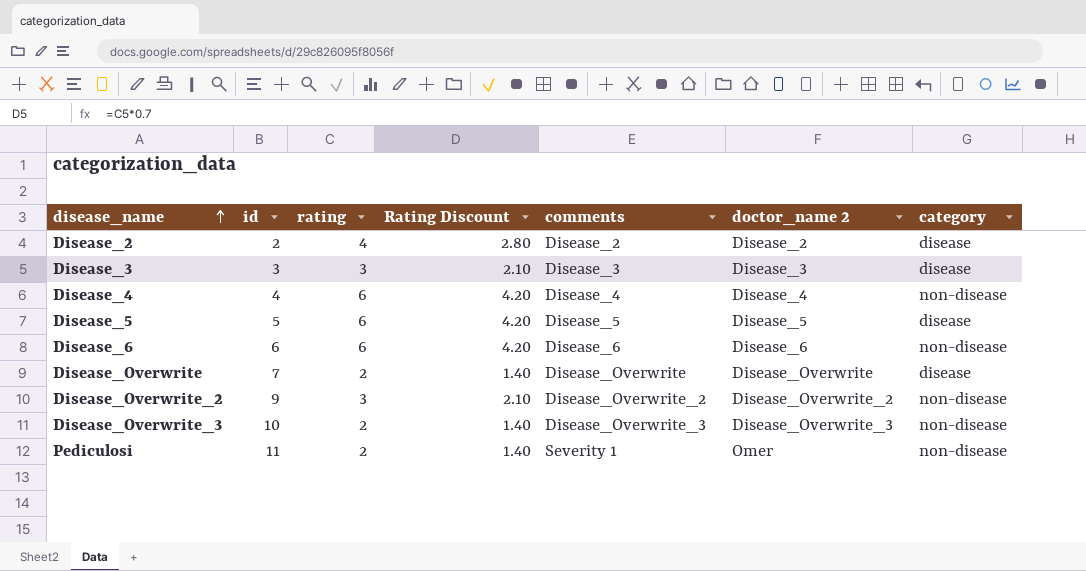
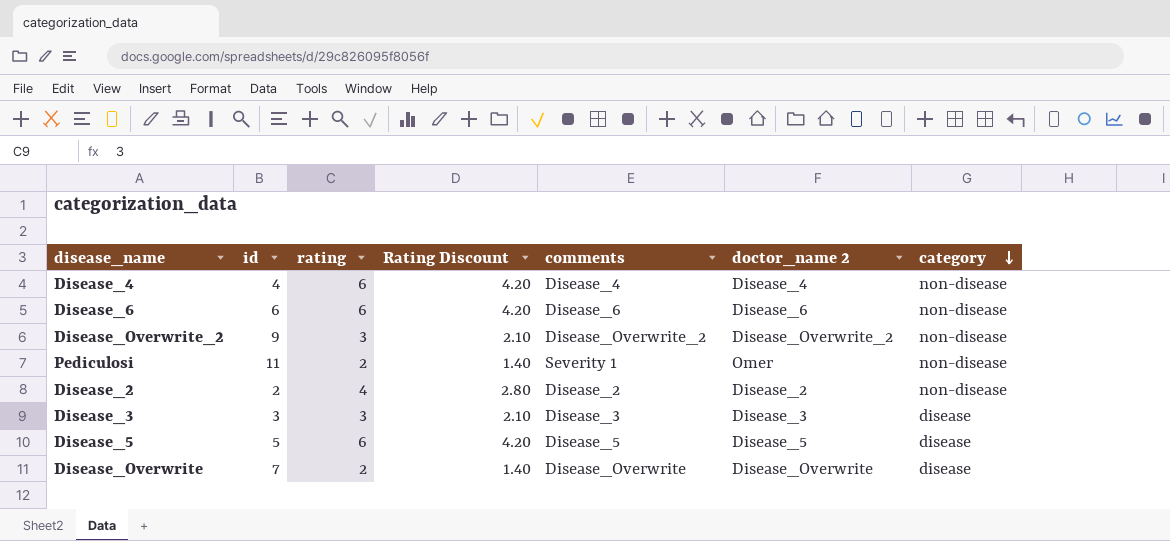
row order: disease_name ascending -> category descending
row Disease_Overwrite_3: 10 | 2 | 1.40 | Disease_Overwrite_3 | Disease_Overwrite_3 | non-disease -> none
Disease_2 | category: disease -> non-disease

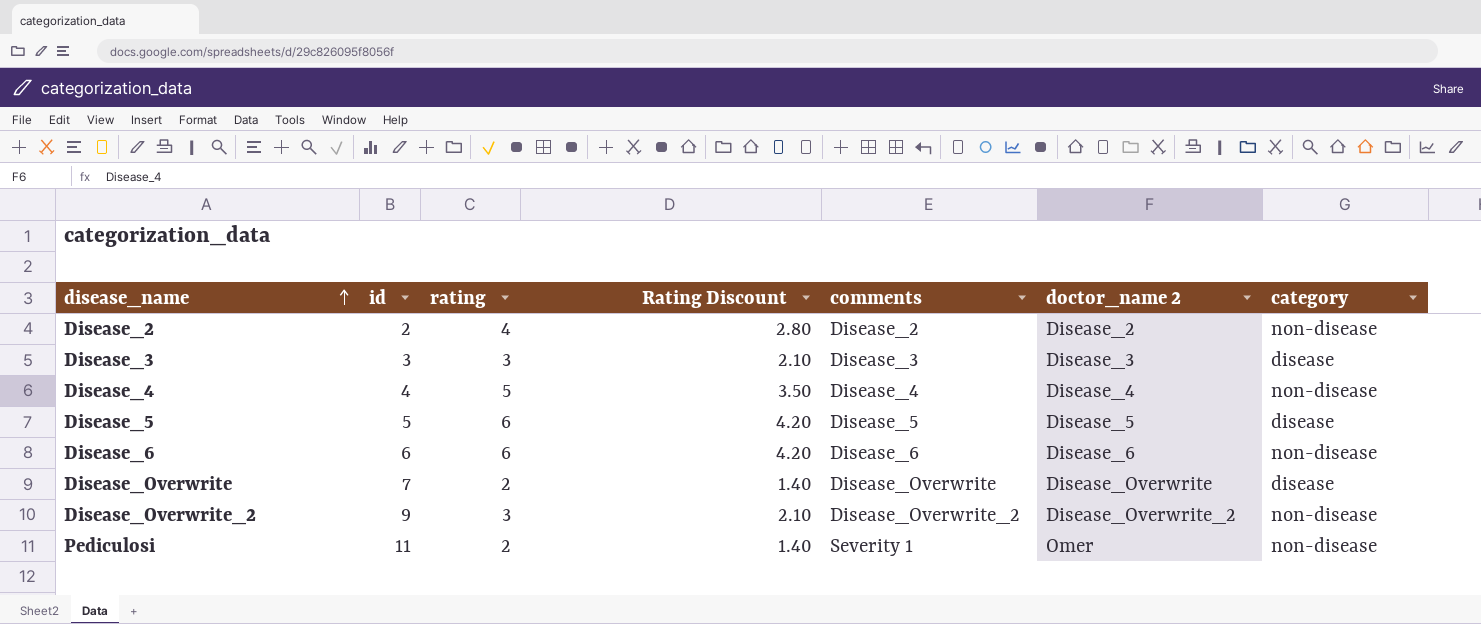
row order: category descending -> disease_name ascending
Disease_4 | rating: 6 -> 5
Disease_4 | Rating Discount: 4.20 -> 3.50

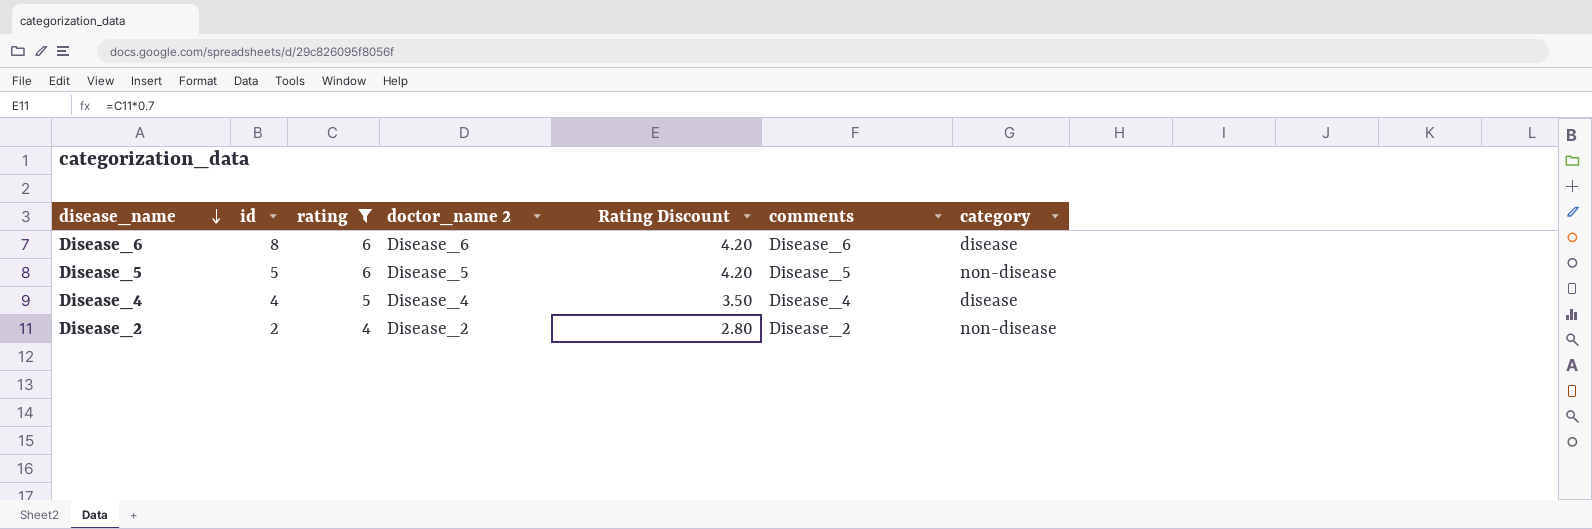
filter: none -> rating >= 4
row order: disease_name ascending -> disease_name descending
column doctor_name 2 | position: 6 -> 4
Disease_6 | id: 6 -> 8
Disease_6 | category: non-disease -> disease
Disease_5 | category: disease -> non-disease
Disease_4 | category: non-disease -> disease

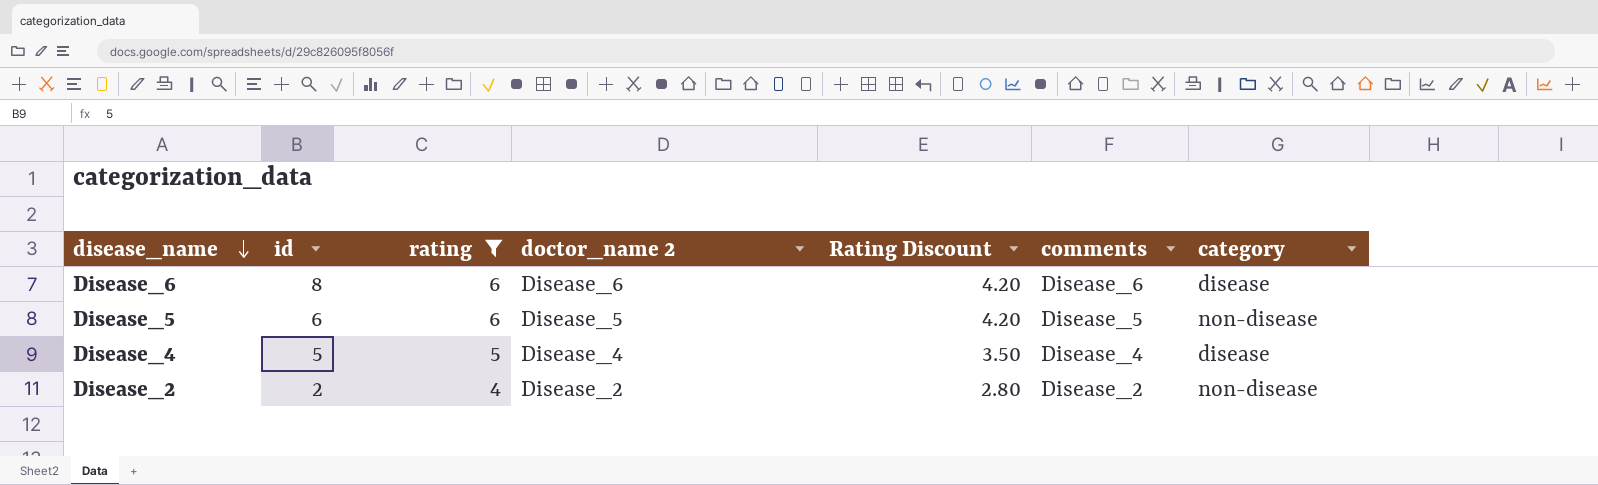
Disease_5 | id: 5 -> 6
Disease_4 | id: 4 -> 5

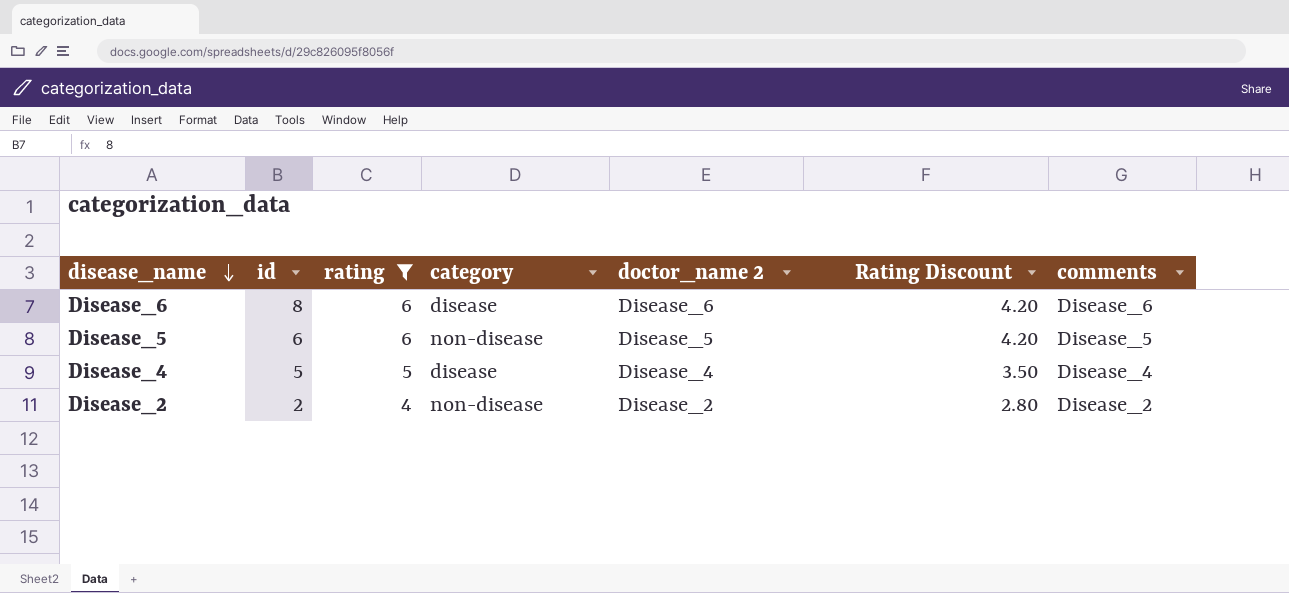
column category | position: 7 -> 4

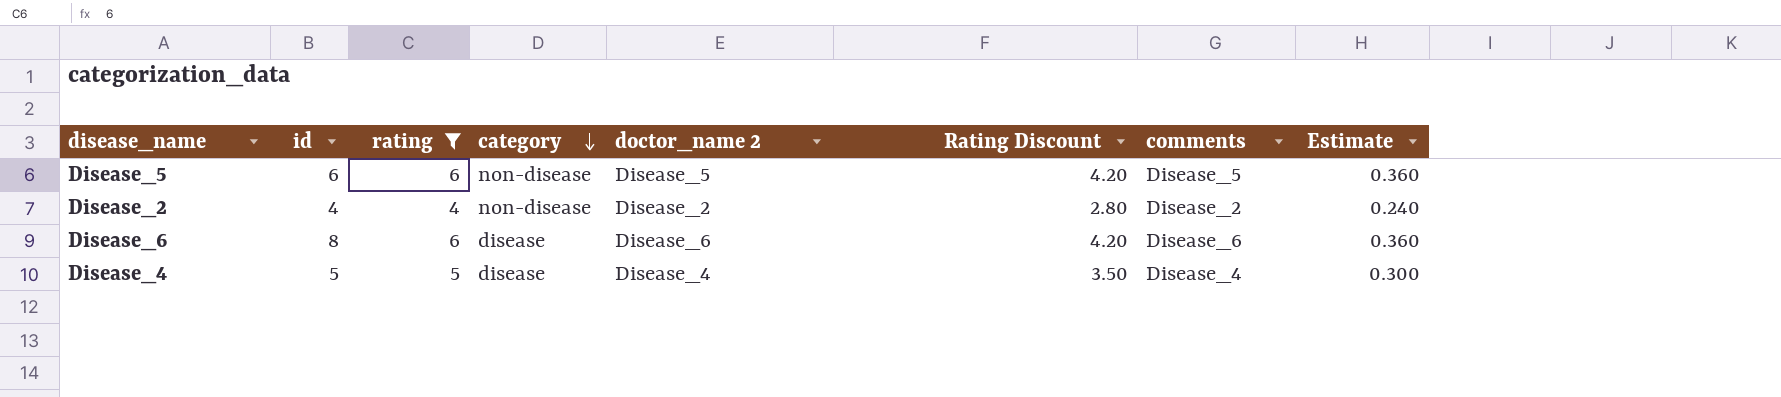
row order: disease_name descending -> category descending
column Estimate | formula: none -> [rating] * 0.06
Disease_2 | id: 2 -> 4

